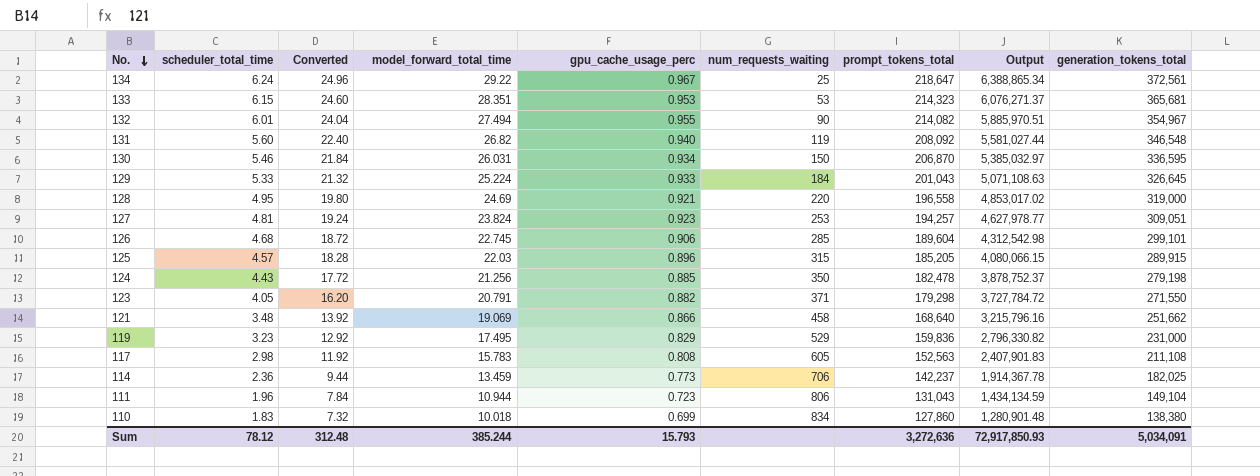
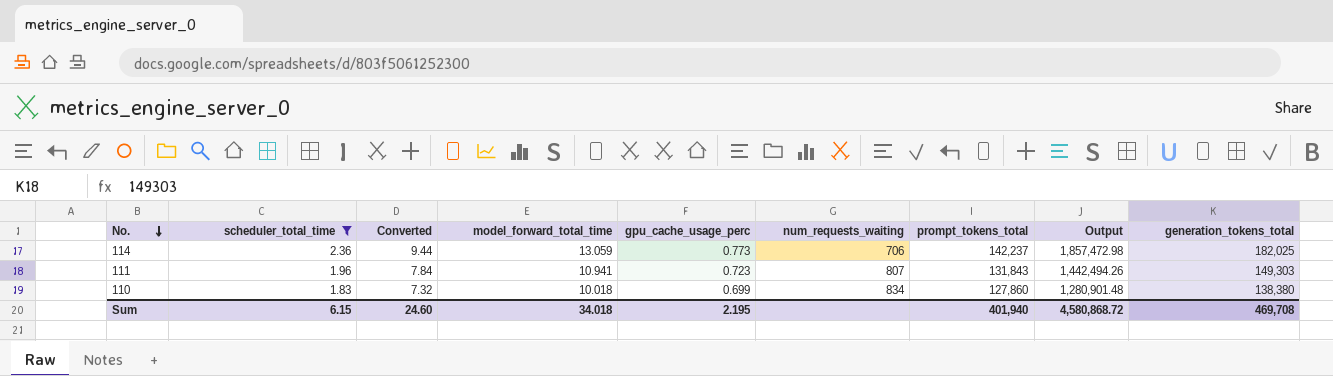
filter: none -> scheduler_total_time <= 2.36
114 | model_forward_total_time: 13.459 -> 13.059
114 | Output: 1,914,367.78 -> 1,857,472.98
111 | model_forward_total_time: 10.944 -> 10.941
111 | num_requests_waiting: 806 -> 807
111 | prompt_tokens_total: 131,043 -> 131,843
111 | Output: 1,434,134.59 -> 1,442,494.26
111 | generation_tokens_total: 149,104 -> 149,303
Sum | scheduler_total_time: 78.12 -> 6.15
Sum | Converted: 312.48 -> 24.60
Sum | model_forward_total_time: 385.244 -> 34.018
Sum | gpu_cache_usage_perc: 15.793 -> 2.195
Sum | prompt_tokens_total: 3,272,636 -> 401,940
Sum | Output: 72,917,850.93 -> 4,580,868.72
Sum | generation_tokens_total: 5,034,091 -> 469,708

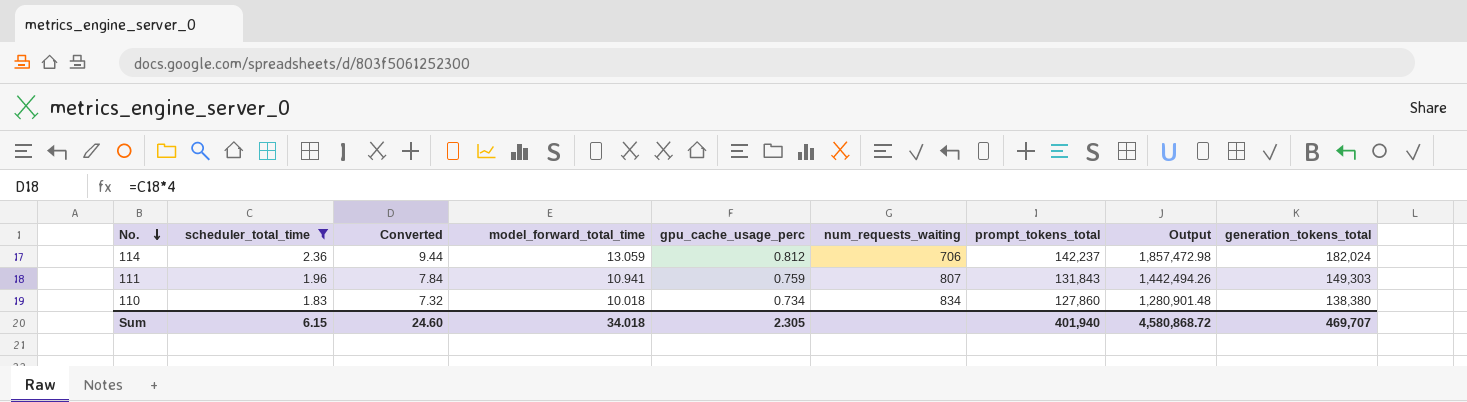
114 | gpu_cache_usage_perc: 0.773 -> 0.812
114 | generation_tokens_total: 182,025 -> 182,024
111 | gpu_cache_usage_perc: 0.723 -> 0.759
110 | gpu_cache_usage_perc: 0.699 -> 0.734
Sum | gpu_cache_usage_perc: 2.195 -> 2.305
Sum | generation_tokens_total: 469,708 -> 469,707

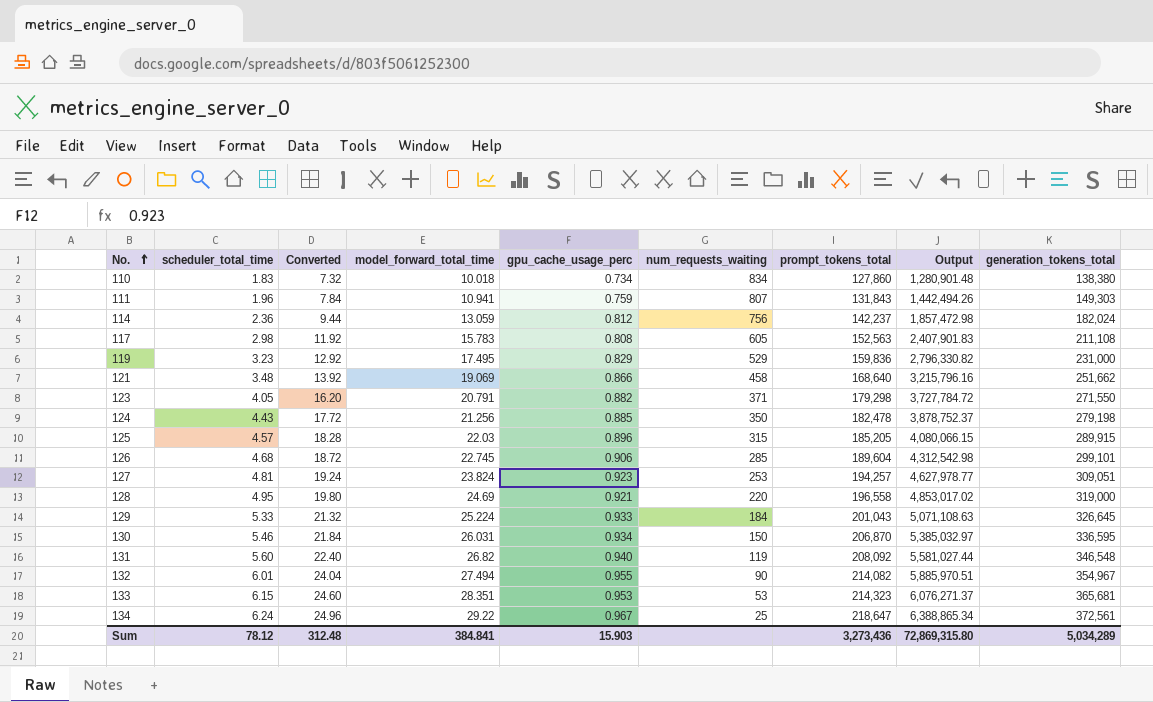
filter: scheduler_total_time <= 2.36 -> none
row order: No. descending -> No. ascending
114 | num_requests_waiting: 706 -> 756
Sum | scheduler_total_time: 6.15 -> 78.12
Sum | Converted: 24.60 -> 312.48
Sum | model_forward_total_time: 34.018 -> 384.841
Sum | gpu_cache_usage_perc: 2.305 -> 15.903
Sum | prompt_tokens_total: 401,940 -> 3,273,436
Sum | Output: 4,580,868.72 -> 72,869,315.80
Sum | generation_tokens_total: 469,707 -> 5,034,289

